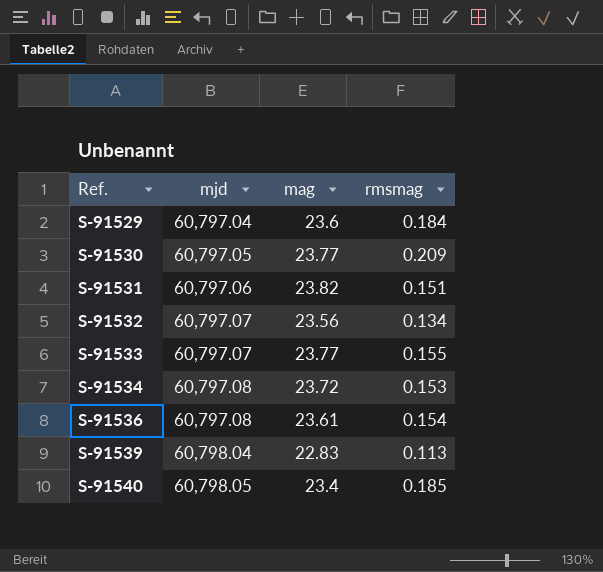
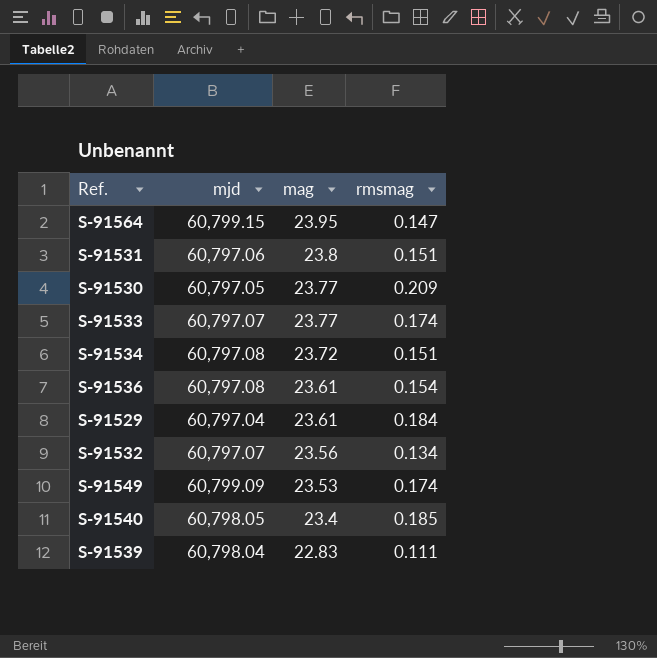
row order: Ref. ascending -> mag descending
row S-91564: none -> 60,799.15 | 23.95 | 0.147
S-91531 | mag: 23.82 -> 23.8
S-91533 | rmsmag: 0.155 -> 0.174
S-91534 | rmsmag: 0.153 -> 0.151
S-91529 | mag: 23.6 -> 23.61
row S-91549: none -> 60,799.09 | 23.53 | 0.174
S-91539 | rmsmag: 0.113 -> 0.111

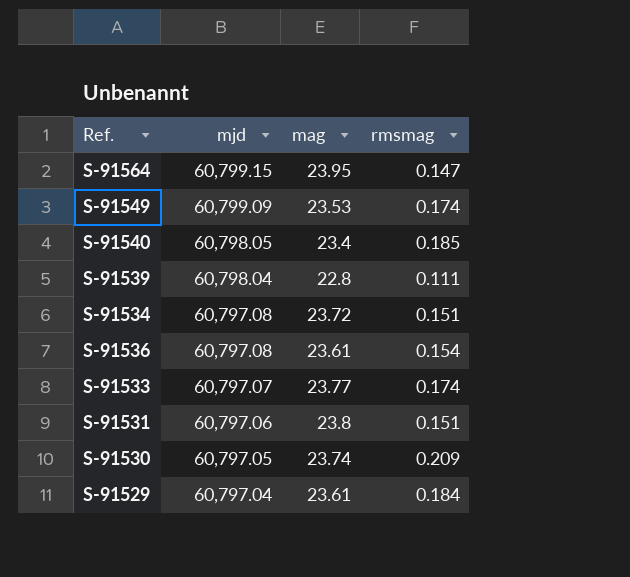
row order: mag descending -> mjd descending
row S-91532: 60,797.07 | 23.56 | 0.134 -> none
S-91539 | mag: 22.83 -> 22.8
S-91530 | mag: 23.77 -> 23.74

